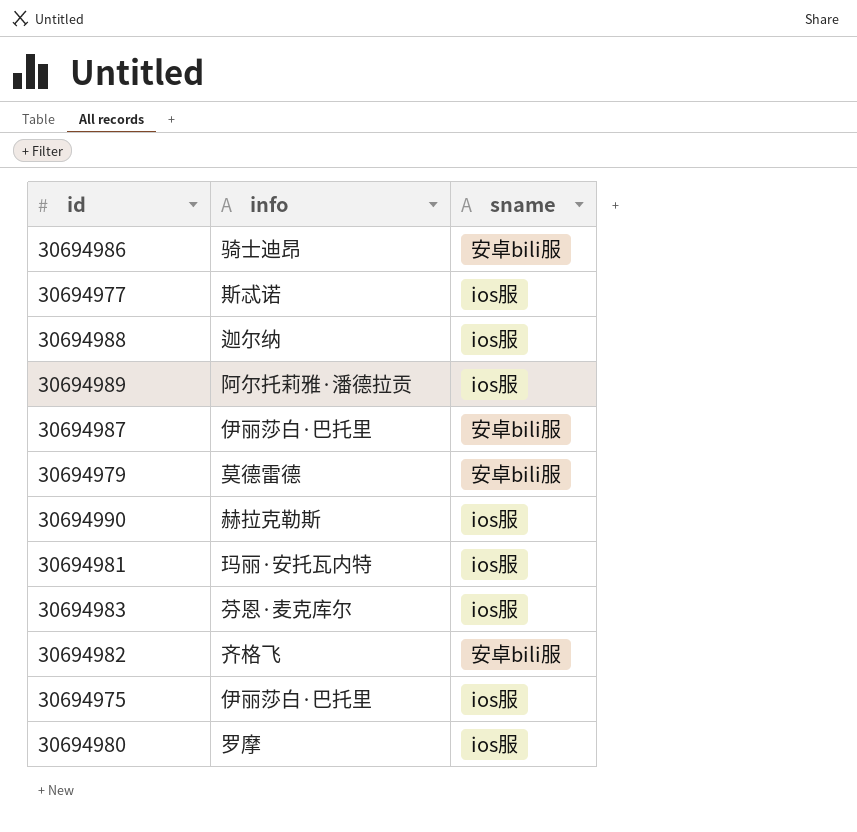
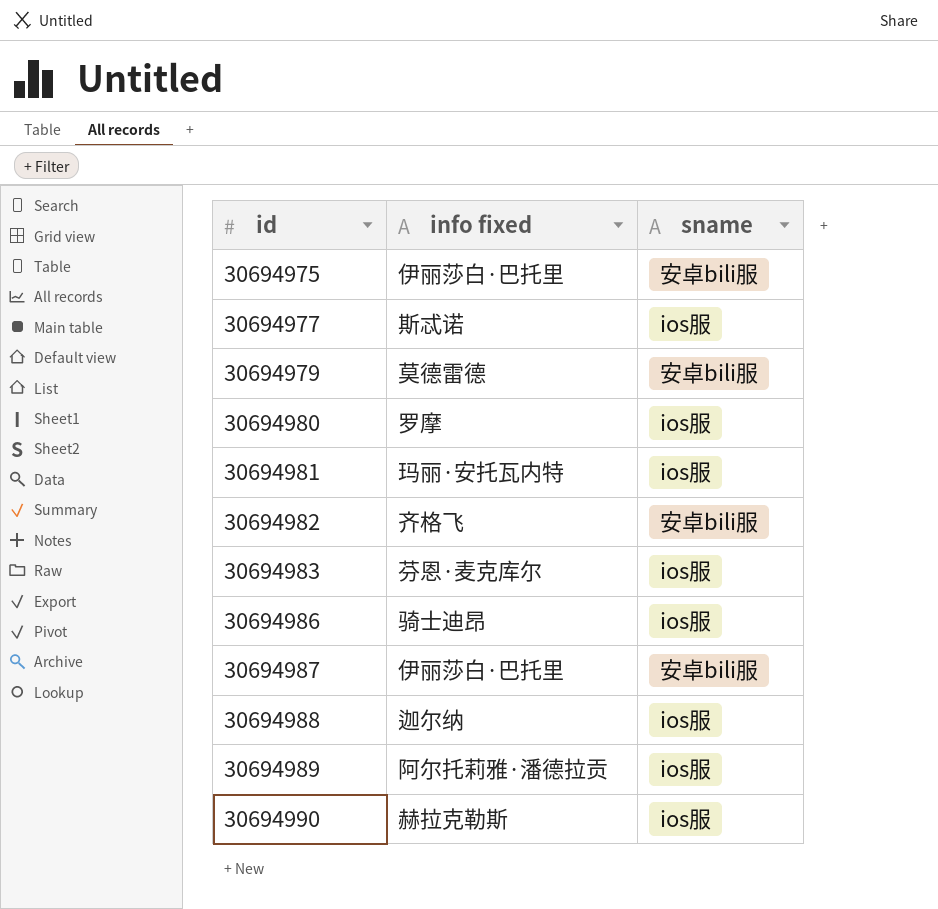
row order: none -> id ascending
column name: info -> info fixed
30694975 | sname: ios服 -> 安卓bili服
30694986 | sname: 安卓bili服 -> ios服

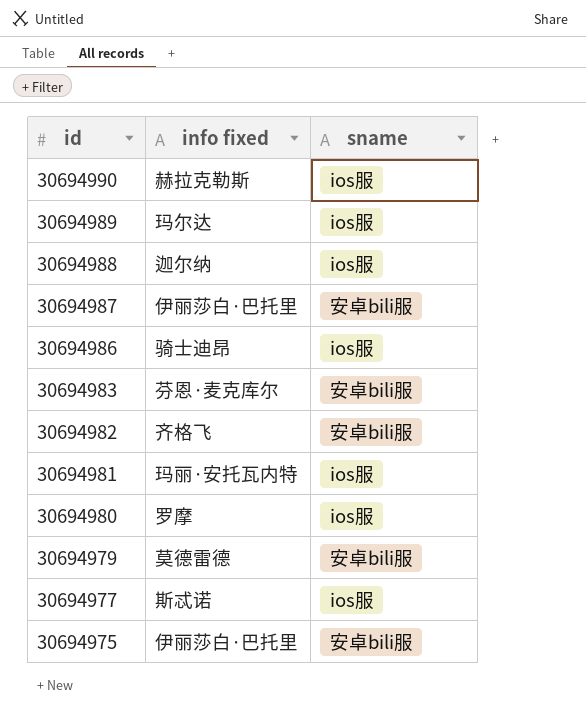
row order: id ascending -> id descending
30694989 | info fixed: 阿尔托莉雅·潘德拉贡 -> 玛尔达
30694983 | sname: ios服 -> 安卓bili服

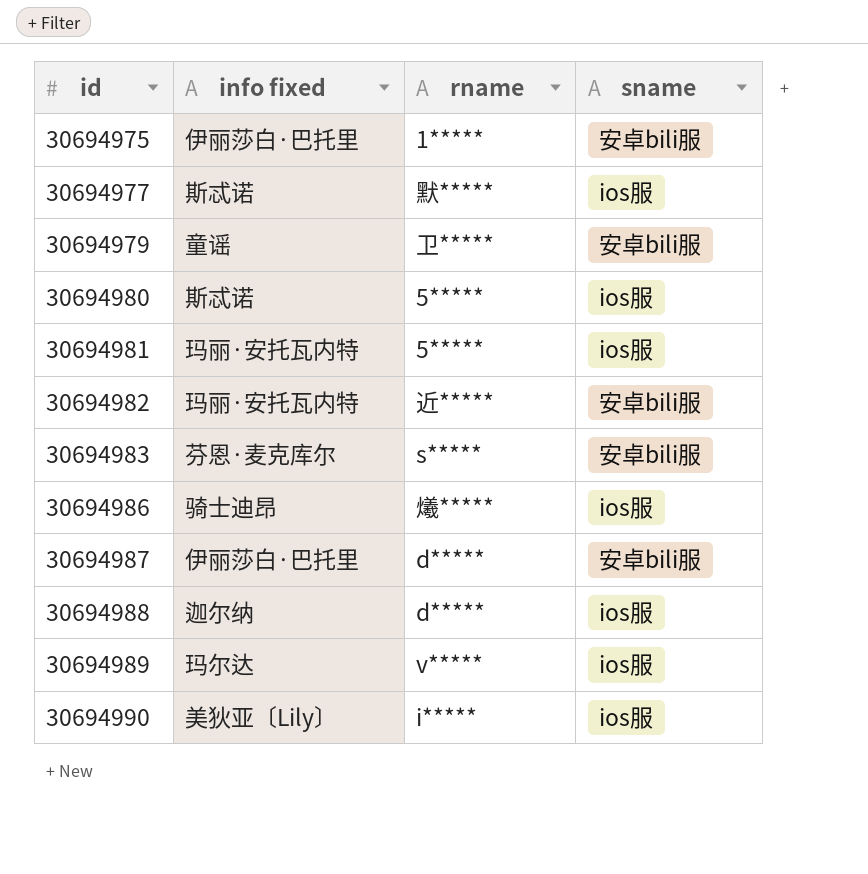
row order: id descending -> id ascending
column rname | position: none -> 3
30694979 | info fixed: 莫德雷德 -> 童谣
30694980 | info fixed: 罗摩 -> 斯忒诺
30694982 | info fixed: 齐格飞 -> 玛丽·安托瓦内特
30694990 | info fixed: 赫拉克勒斯 -> 美狄亚〔Lily〕

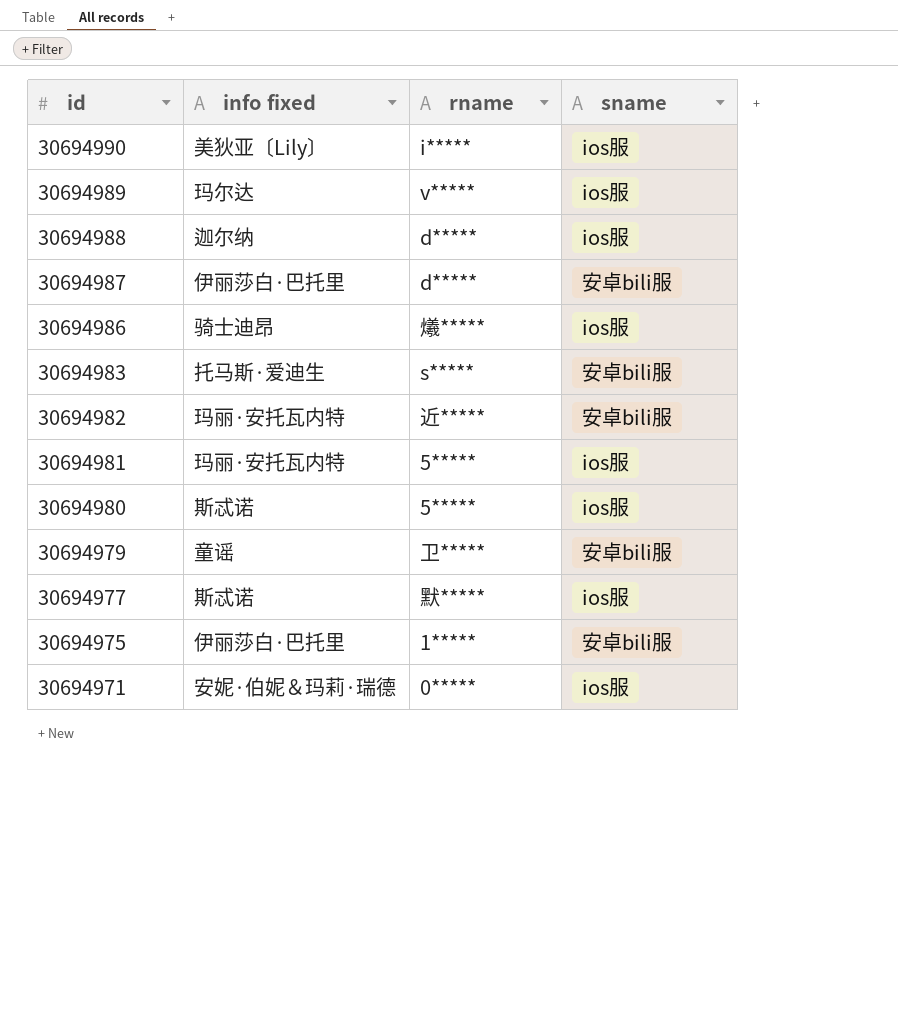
row order: id ascending -> id descending
30694983 | info fixed: 芬恩·麦克库尔 -> 托马斯·爱迪生
row 30694971: none -> 安妮·伯妮＆玛莉·瑞德 | 0***** | ios服

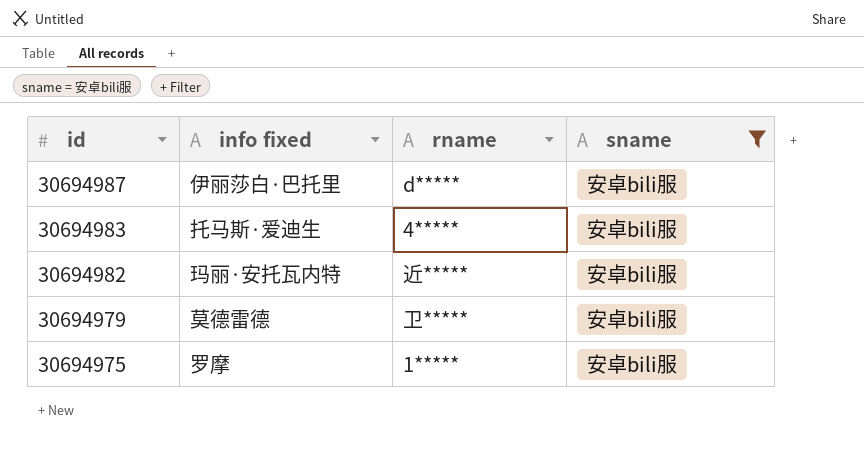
filter: none -> sname = 安卓bili服
30694983 | rname: s***** -> 4*****
30694979 | info fixed: 童谣 -> 莫德雷德
30694975 | info fixed: 伊丽莎白·巴托里 -> 罗摩

